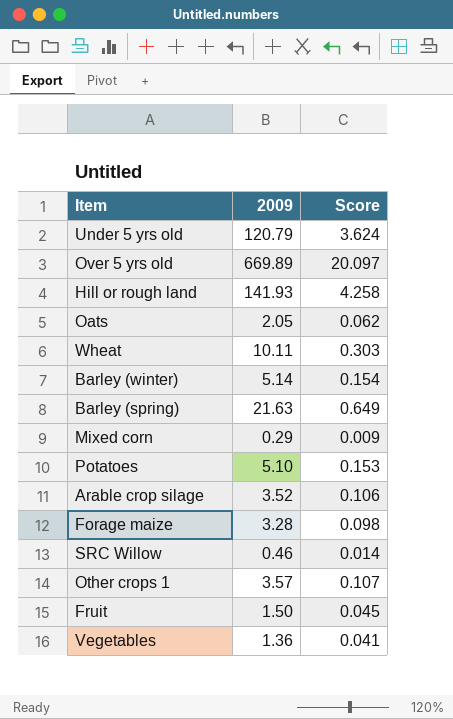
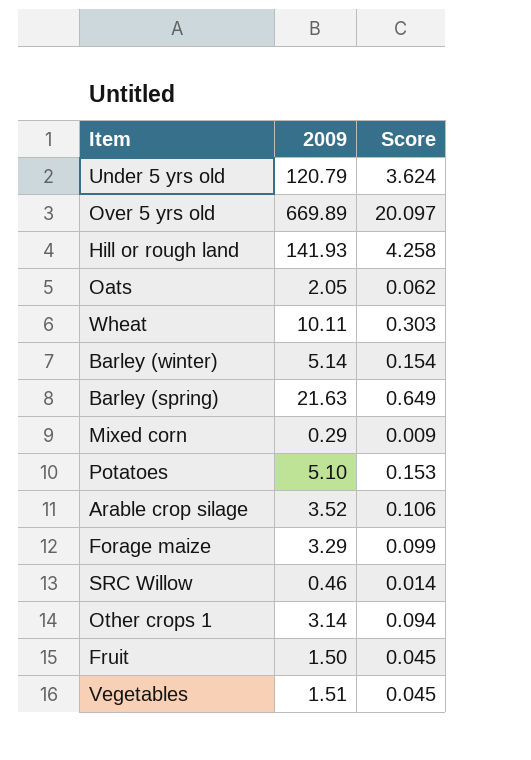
Forage maize | 2009: 3.28 -> 3.29
Forage maize | Score: 0.098 -> 0.099
Other crops 1 | 2009: 3.57 -> 3.14
Other crops 1 | Score: 0.107 -> 0.094
Vegetables | 2009: 1.36 -> 1.51
Vegetables | Score: 0.041 -> 0.045

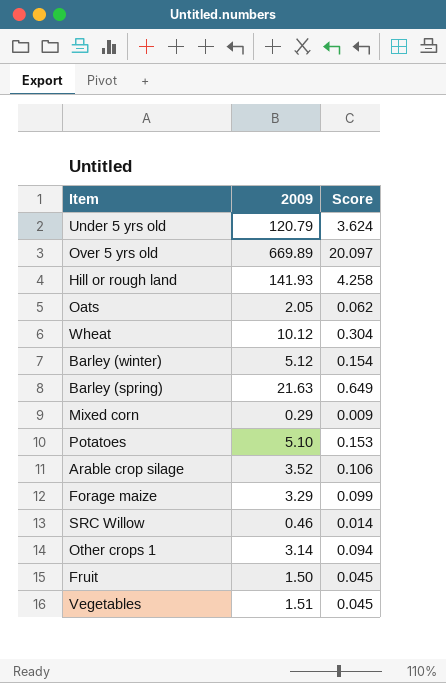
Wheat | 2009: 10.11 -> 10.12
Wheat | Score: 0.303 -> 0.304
Barley (winter) | 2009: 5.14 -> 5.12

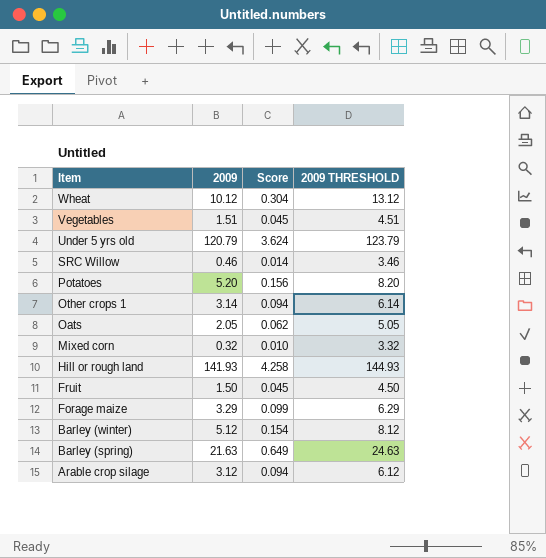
row order: none -> Item descending
column 2009 THRESHOLD | formula: none -> [2009] + 3
row Over 5 yrs old: 669.89 | 20.097 -> none
Potatoes | 2009: 5.10 -> 5.20
Potatoes | Score: 0.153 -> 0.156
Mixed corn | 2009: 0.29 -> 0.32
Mixed corn | Score: 0.009 -> 0.010
Arable crop silage | 2009: 3.52 -> 3.12
Arable crop silage | Score: 0.106 -> 0.094

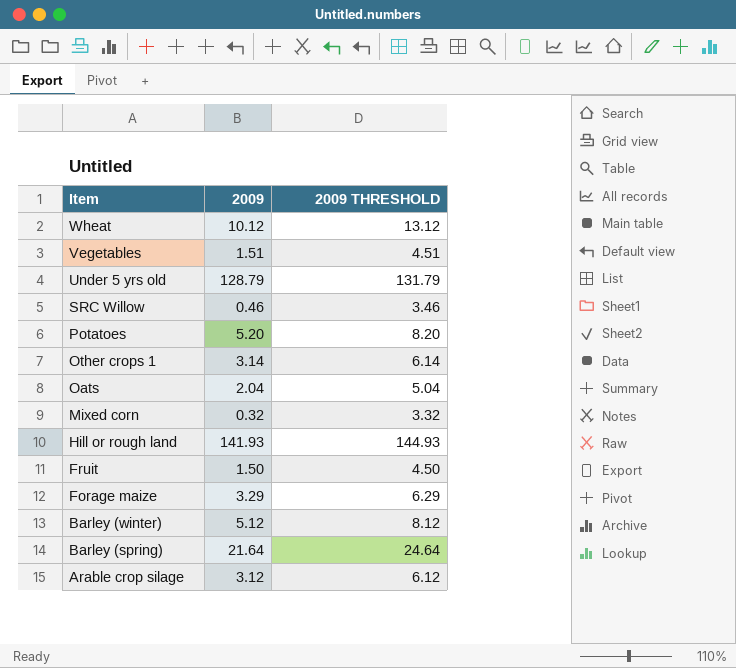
column Score | formula: [2009] * 0.03 -> none
Under 5 yrs old | 2009: 120.79 -> 128.79
Under 5 yrs old | 2009 THRESHOLD: 123.79 -> 131.79
Oats | 2009: 2.05 -> 2.04
Oats | 2009 THRESHOLD: 5.05 -> 5.04
Barley (spring) | 2009: 21.63 -> 21.64
Barley (spring) | 2009 THRESHOLD: 24.63 -> 24.64

